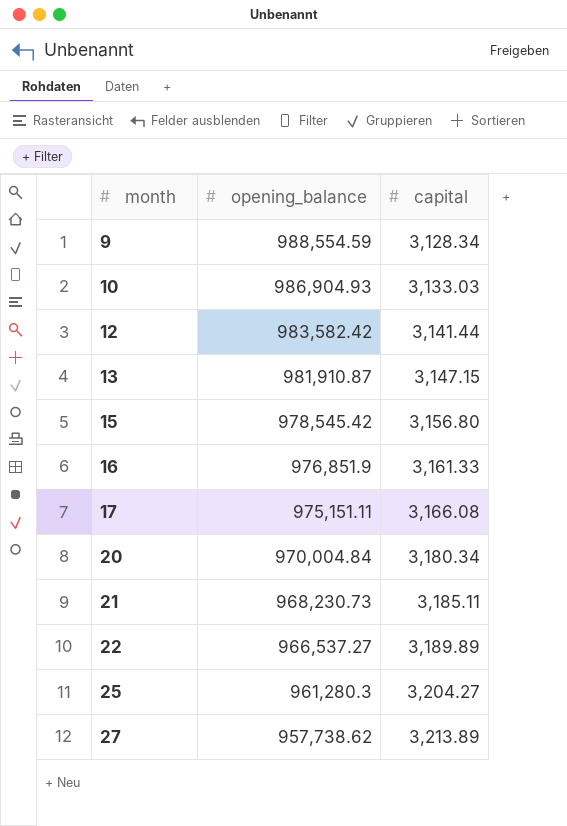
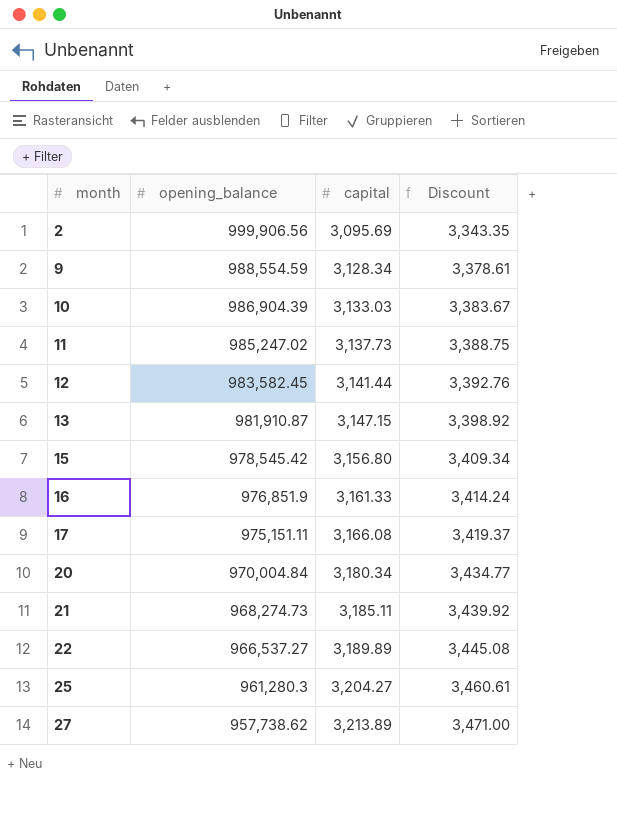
column Discount | formula: none -> [capital] * 1.08
row 2: none -> 999,906.56 | 3,095.69 | 3,343.35
10 | opening_balance: 986,904.93 -> 986,904.39
row 11: none -> 985,247.02 | 3,137.73 | 3,388.75
12 | opening_balance: 983,582.42 -> 983,582.45
21 | opening_balance: 968,230.73 -> 968,274.73

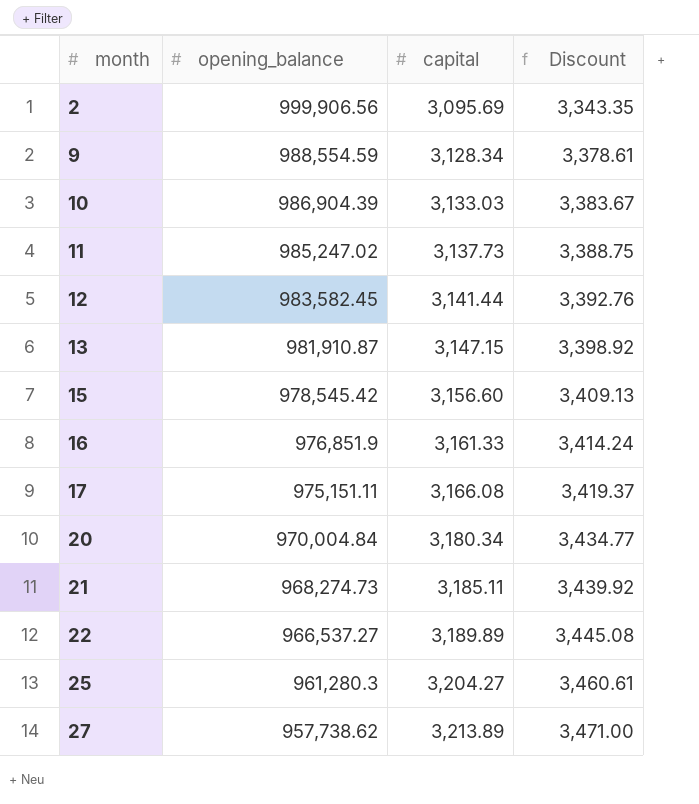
15 | capital: 3,156.80 -> 3,156.60
15 | Discount: 3,409.34 -> 3,409.13

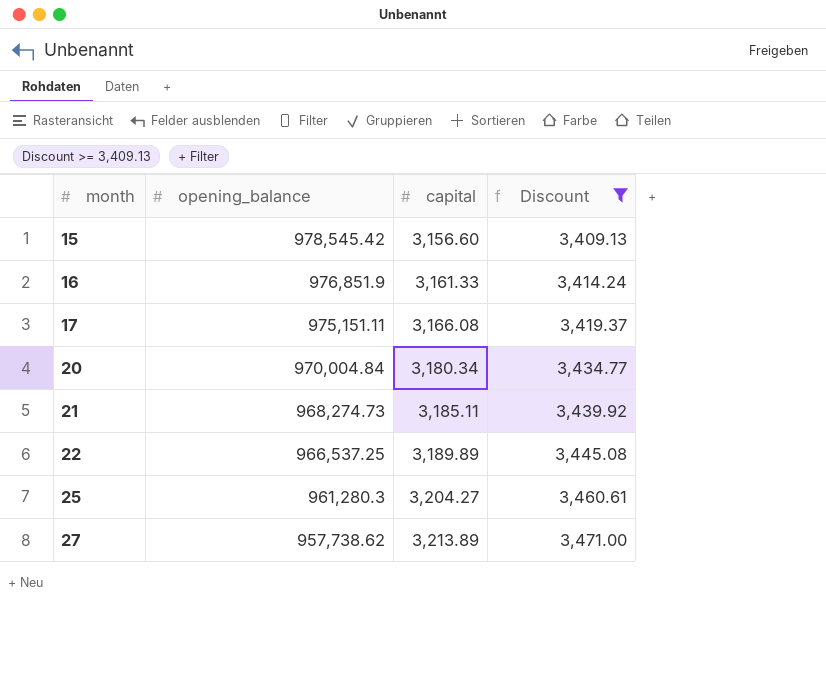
filter: none -> Discount >= 3,409.13
22 | opening_balance: 966,537.27 -> 966,537.25

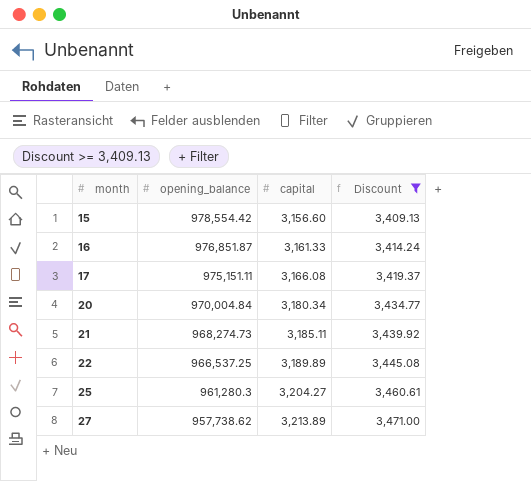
15 | opening_balance: 978,545.42 -> 978,554.42
16 | opening_balance: 976,851.9 -> 976,851.87

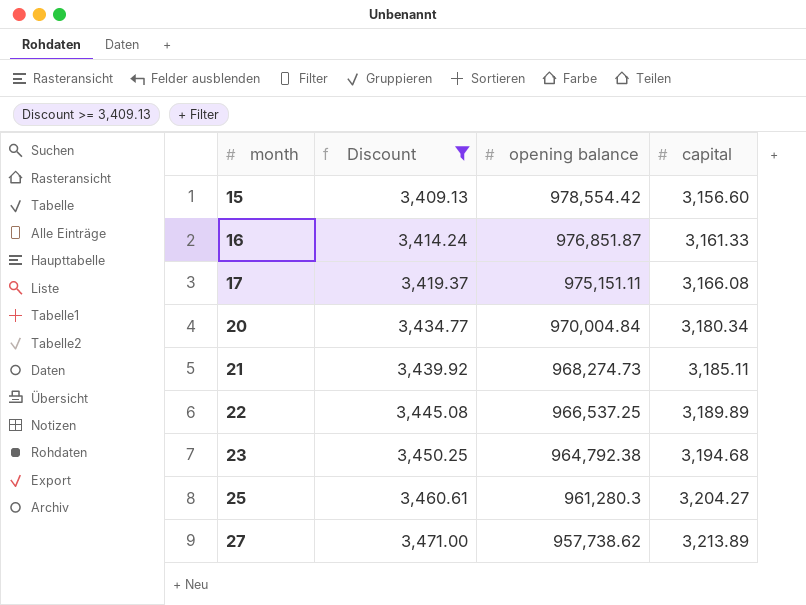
column Discount | position: 4 -> 2
column name: opening_balance -> opening balance
row 23: none -> 3,450.25 | 964,792.38 | 3,194.68

